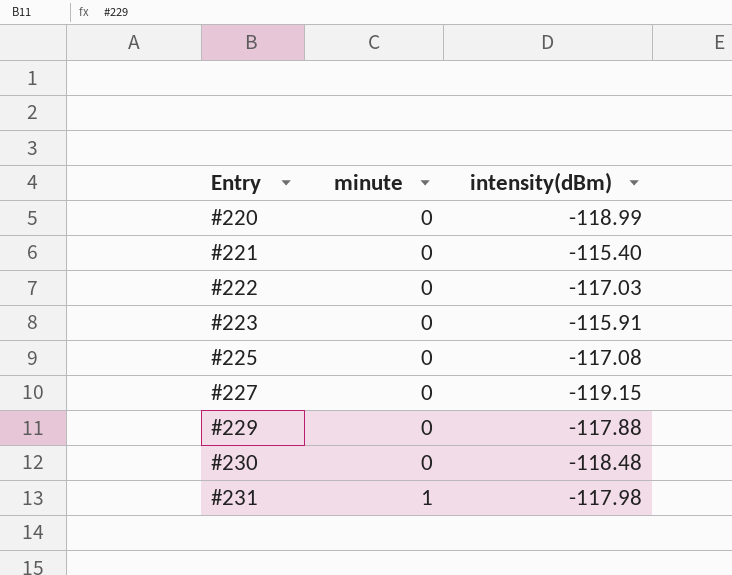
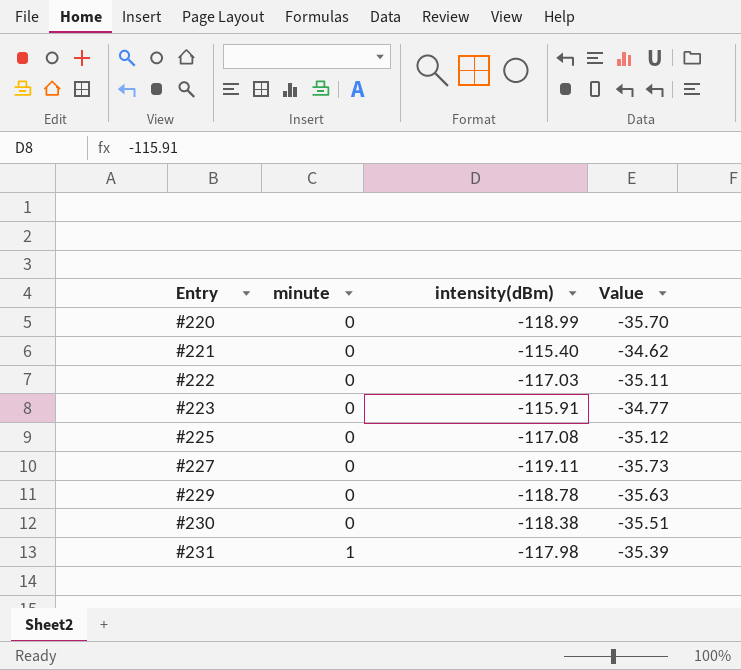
column Value | formula: none -> [intensity(dBm)] * 0.3
#227 | intensity(dBm): -119.15 -> -119.11
#229 | intensity(dBm): -117.88 -> -118.78
#230 | intensity(dBm): -118.48 -> -118.38

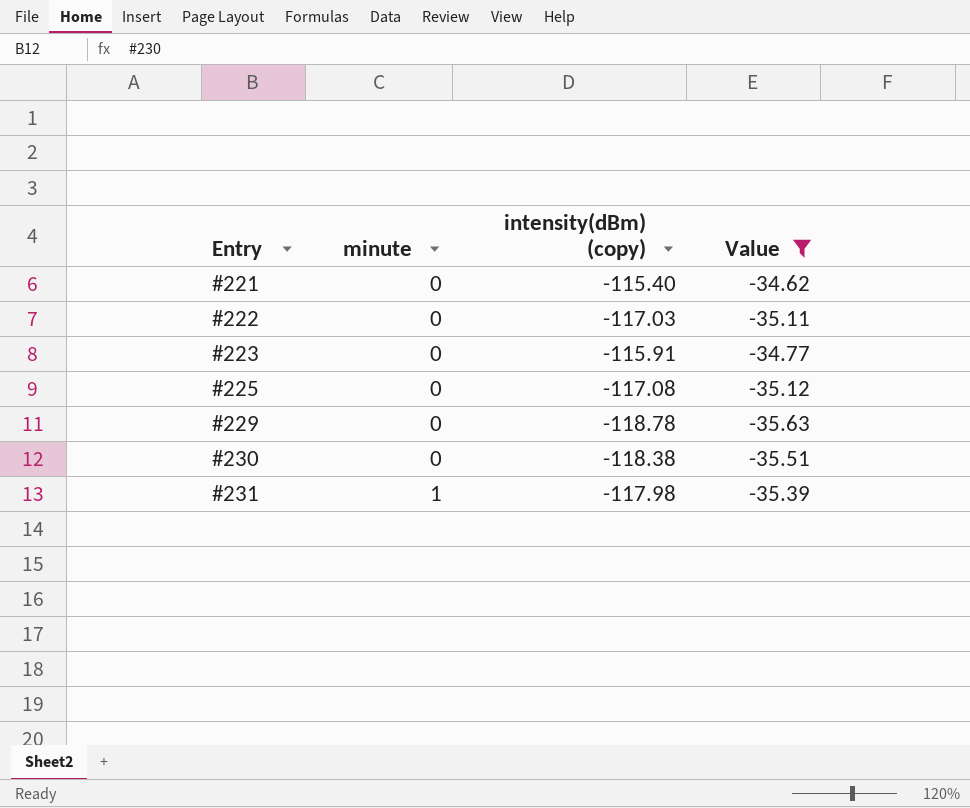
filter: none -> Value >= -35.63
column name: intensity(dBm) -> intensity(dBm) (copy)

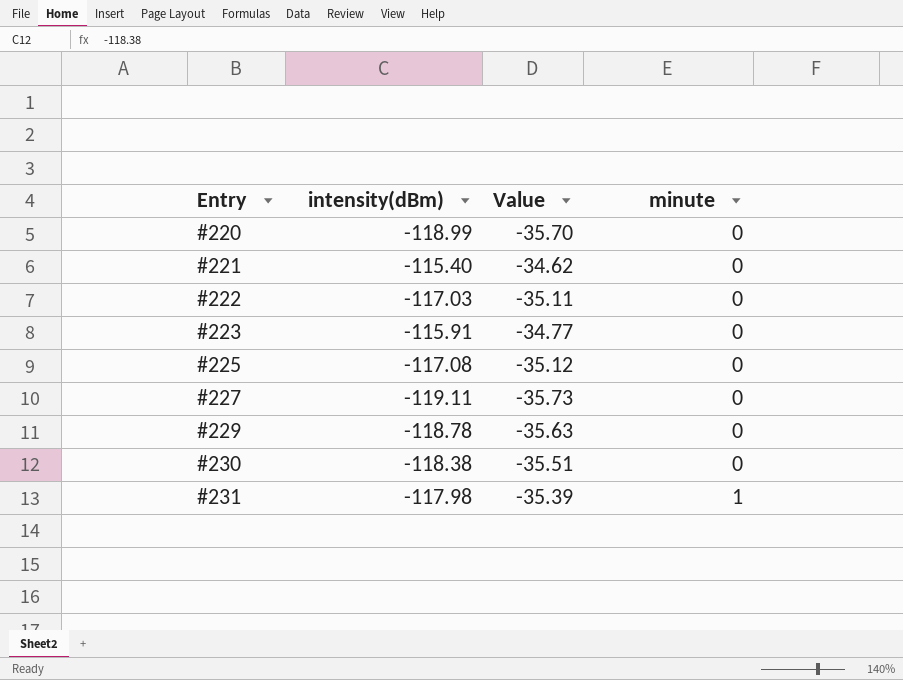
filter: Value >= -35.63 -> none
column name: intensity(dBm) (copy) -> intensity(dBm)
column minute | position: 2 -> 4

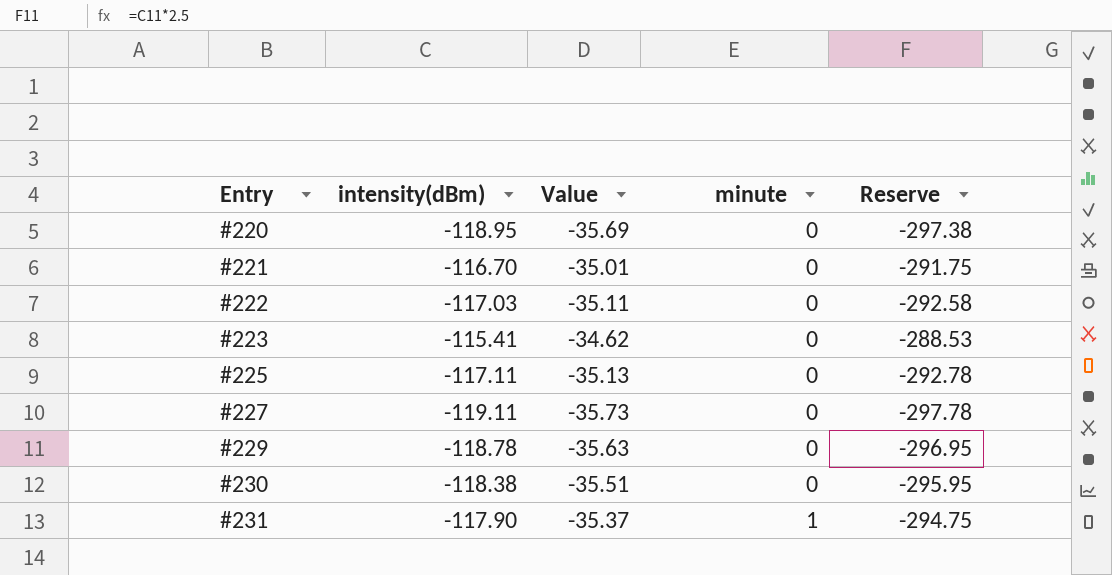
column Reserve | formula: none -> [intensity(dBm)] * 2.5
#220 | intensity(dBm): -118.99 -> -118.95
#220 | Value: -35.70 -> -35.69
#221 | intensity(dBm): -115.40 -> -116.70
#221 | Value: -34.62 -> -35.01
#223 | intensity(dBm): -115.91 -> -115.41
#223 | Value: -34.77 -> -34.62
#225 | intensity(dBm): -117.08 -> -117.11
#225 | Value: -35.12 -> -35.13
#231 | intensity(dBm): -117.98 -> -117.90
#231 | Value: -35.39 -> -35.37

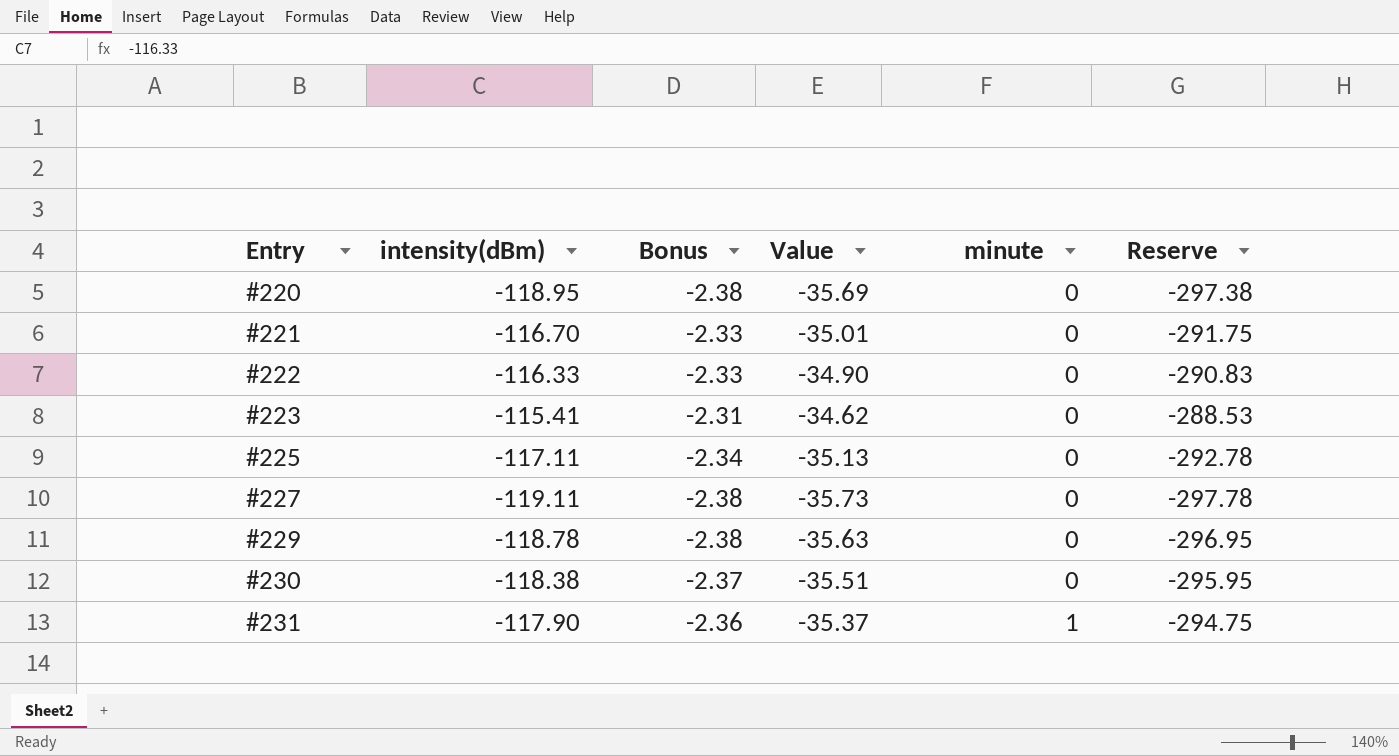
column Bonus | formula: none -> [intensity(dBm)] * 0.02
#222 | intensity(dBm): -117.03 -> -116.33
#222 | Value: -35.11 -> -34.90
#222 | Reserve: -292.58 -> -290.83

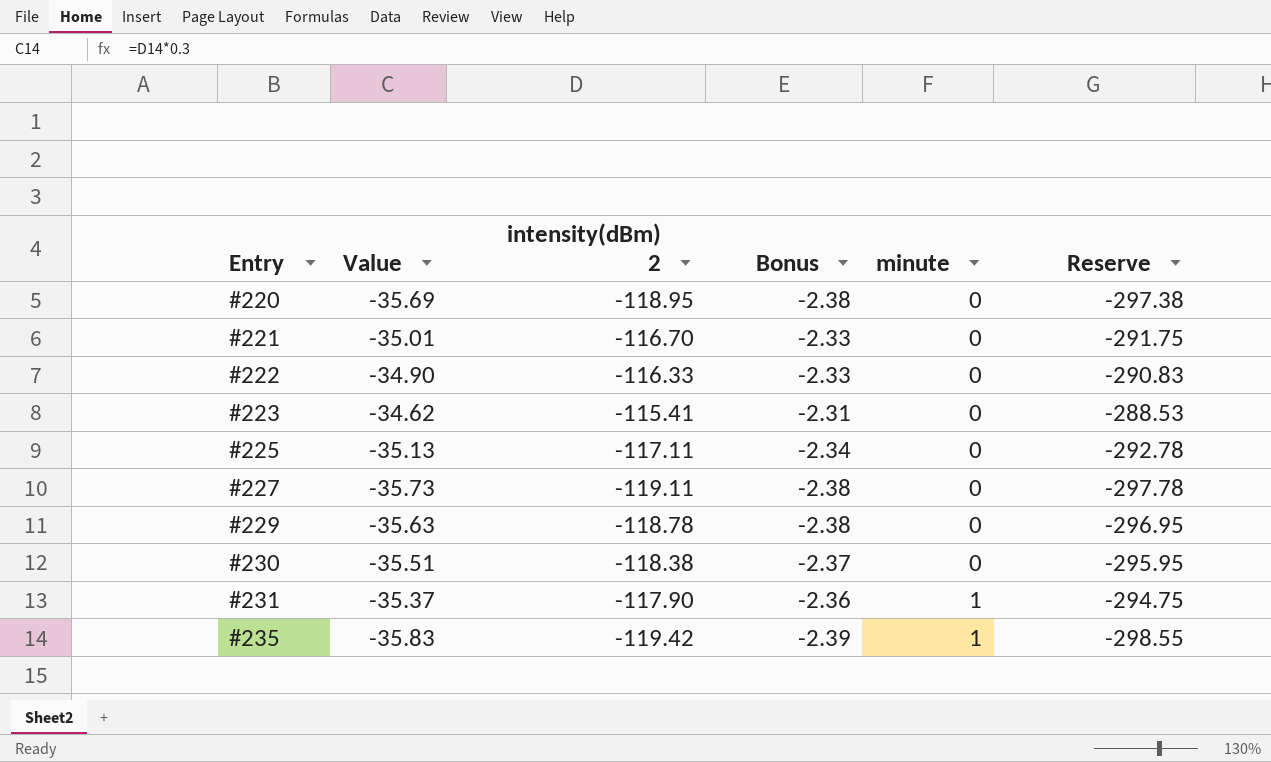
column Value | position: 4 -> 2
column name: intensity(dBm) -> intensity(dBm) 2
row #235: none -> -35.83 | -119.42 | -2.39 | 1 | -298.55

